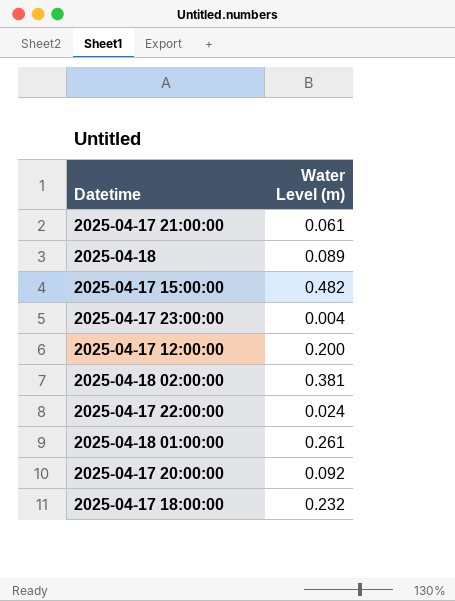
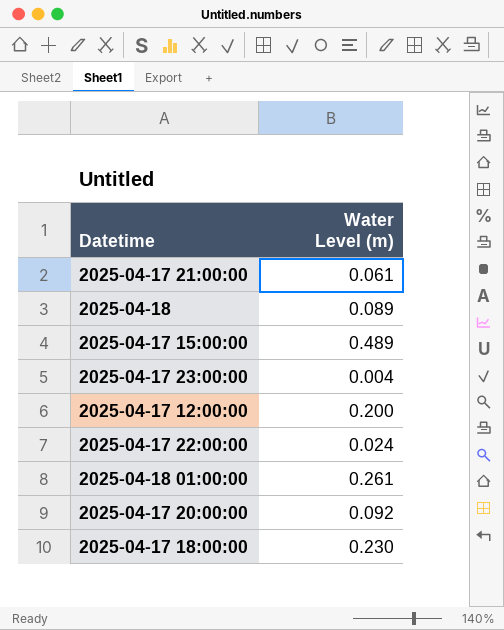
row 2025-04-18 02:00:00: 0.381 -> none
2025-04-17 15:00:00 | Water Level (m): 0.482 -> 0.489
2025-04-17 18:00:00 | Water Level (m): 0.232 -> 0.230

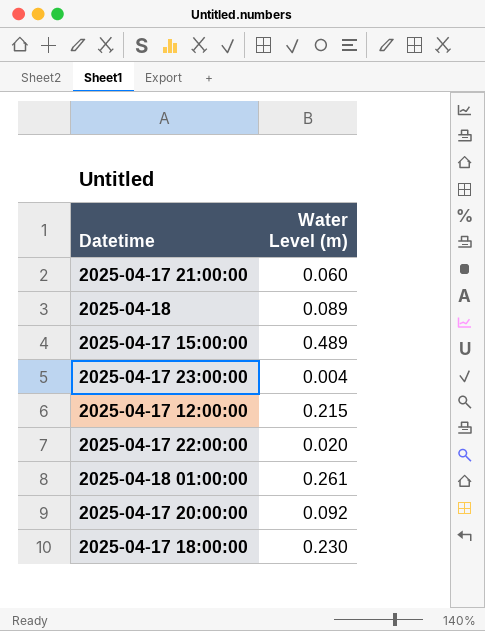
2025-04-17 21:00:00 | Water Level (m): 0.061 -> 0.060
2025-04-17 12:00:00 | Water Level (m): 0.200 -> 0.215
2025-04-17 22:00:00 | Water Level (m): 0.024 -> 0.020

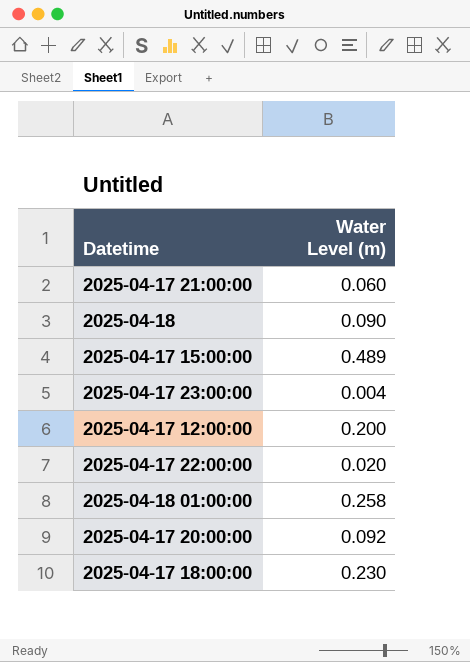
2025-04-18 | Water Level (m): 0.089 -> 0.090
2025-04-17 12:00:00 | Water Level (m): 0.215 -> 0.200
2025-04-18 01:00:00 | Water Level (m): 0.261 -> 0.258

